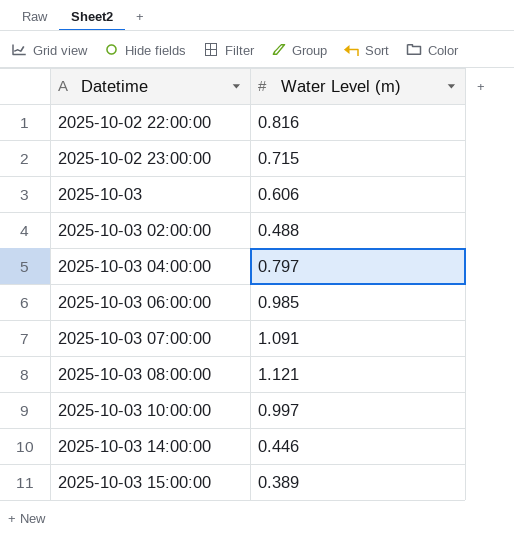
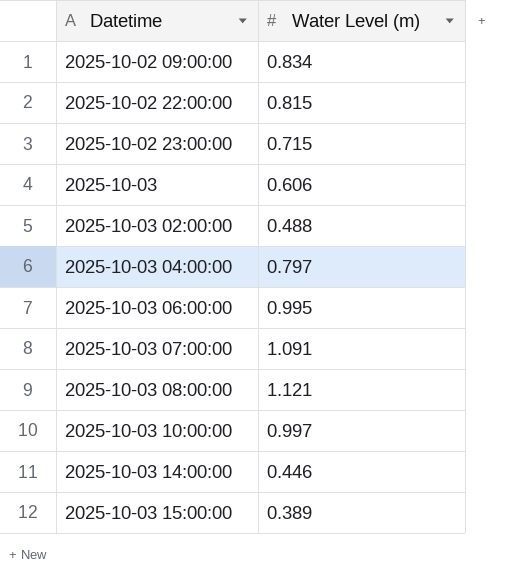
row 2025-10-02 09:00:00: none -> 0.834
2025-10-02 22:00:00 | Water Level (m): 0.816 -> 0.815
2025-10-03 06:00:00 | Water Level (m): 0.985 -> 0.995

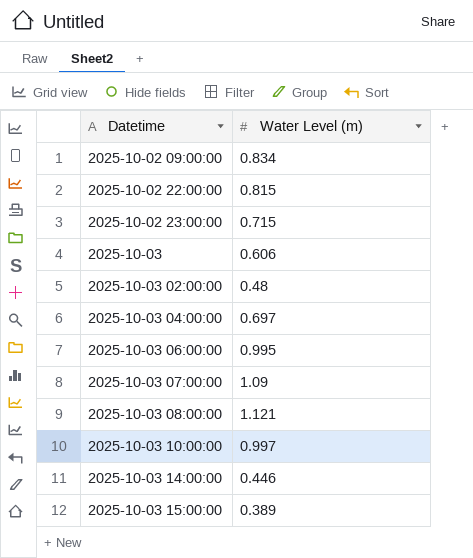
2025-10-03 02:00:00 | Water Level (m): 0.488 -> 0.48
2025-10-03 04:00:00 | Water Level (m): 0.797 -> 0.697
2025-10-03 07:00:00 | Water Level (m): 1.091 -> 1.09

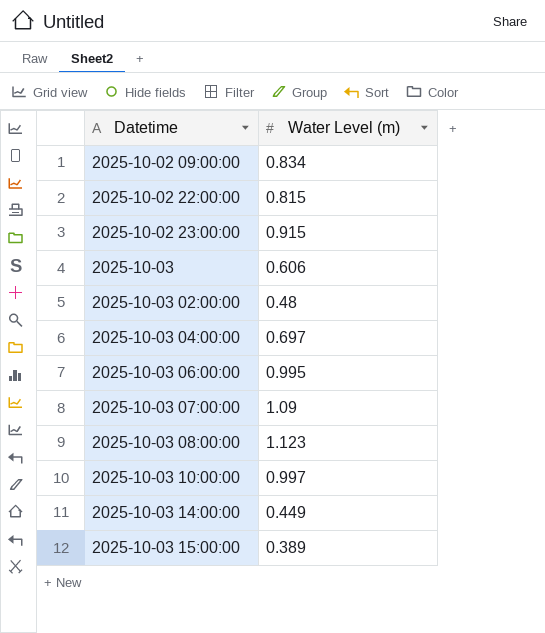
2025-10-02 23:00:00 | Water Level (m): 0.715 -> 0.915
2025-10-03 08:00:00 | Water Level (m): 1.121 -> 1.123
2025-10-03 14:00:00 | Water Level (m): 0.446 -> 0.449

